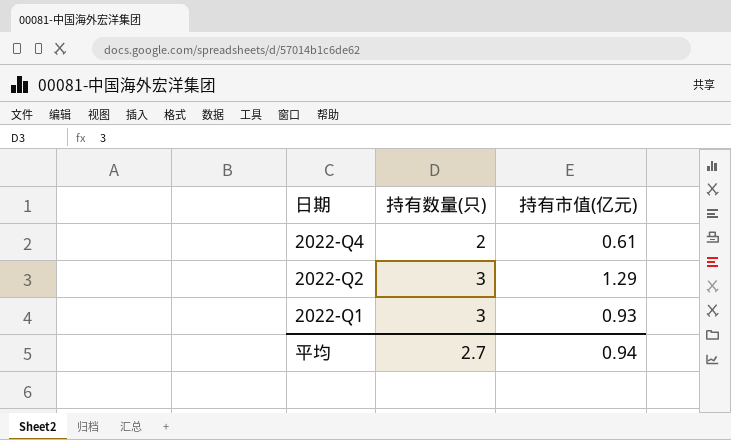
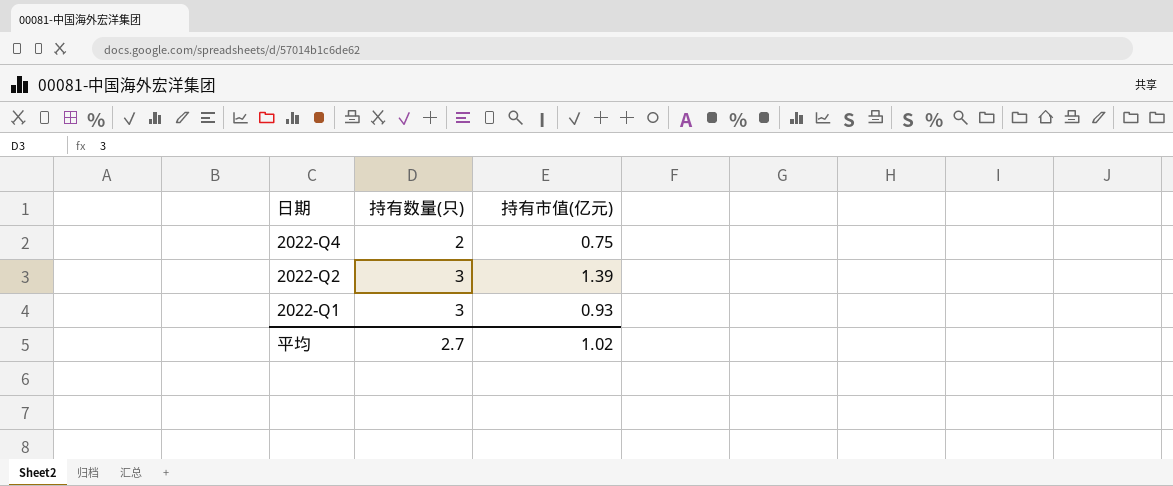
2022-Q4 | 持有市值(亿元): 0.61 -> 0.75
2022-Q2 | 持有市值(亿元): 1.29 -> 1.39
平均 | 持有市值(亿元): 0.94 -> 1.02

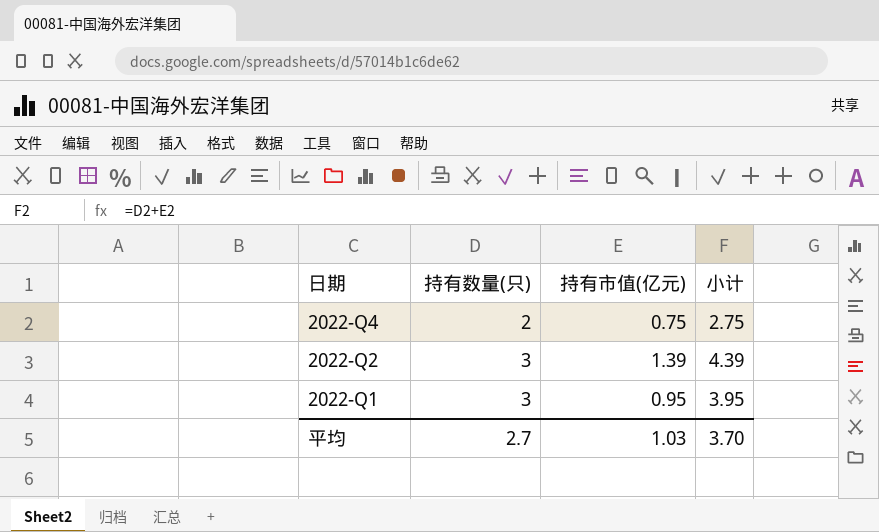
column 小计 | formula: none -> [持有数量(只)] + [持有市值(亿元)]
2022-Q1 | 持有市值(亿元): 0.93 -> 0.95
平均 | 持有市值(亿元): 1.02 -> 1.03

